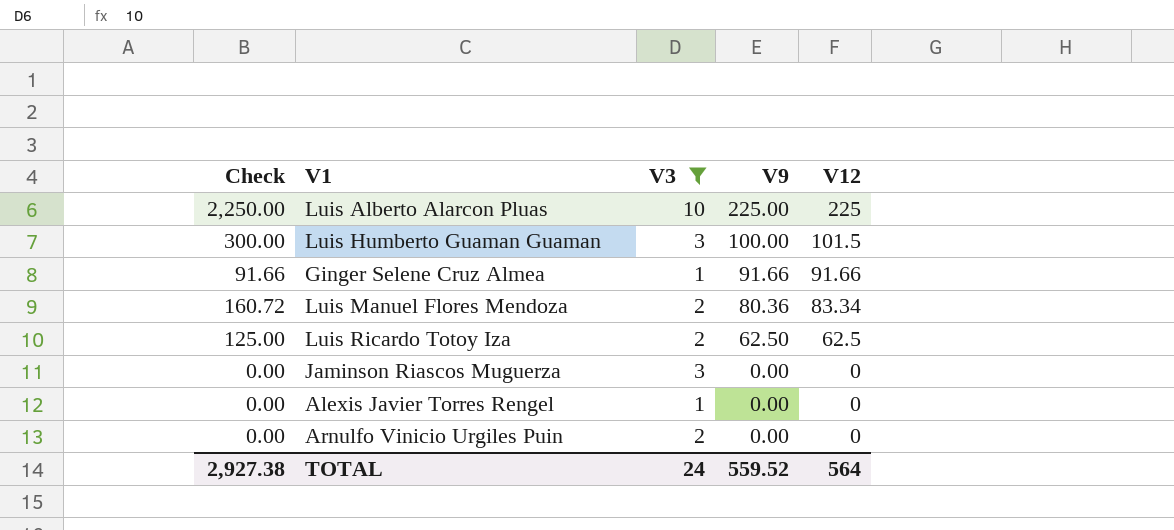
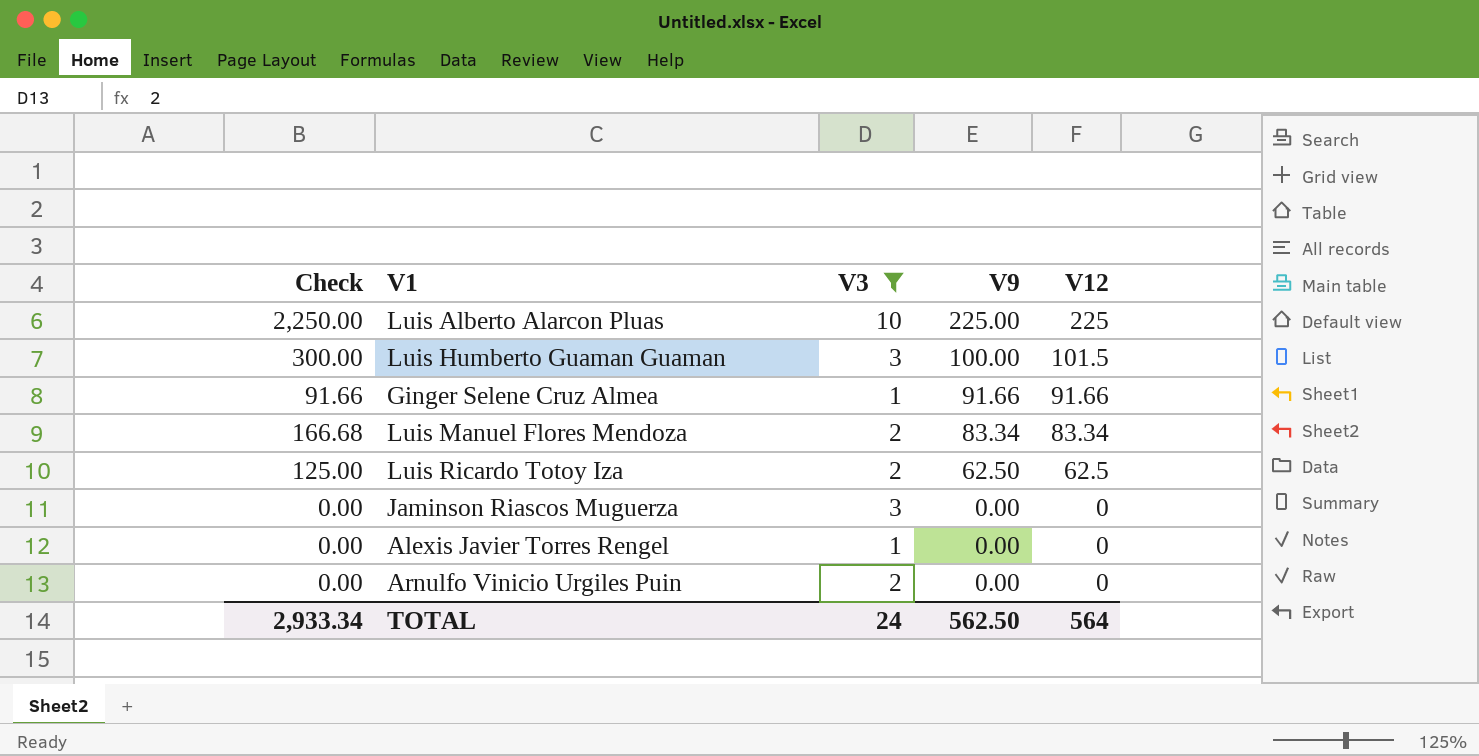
Luis Manuel Flores Mendoza | Check: 160.72 -> 166.68
Luis Manuel Flores Mendoza | V9: 80.36 -> 83.34
TOTAL | Check: 2,927.38 -> 2,933.34
TOTAL | V9: 559.52 -> 562.50

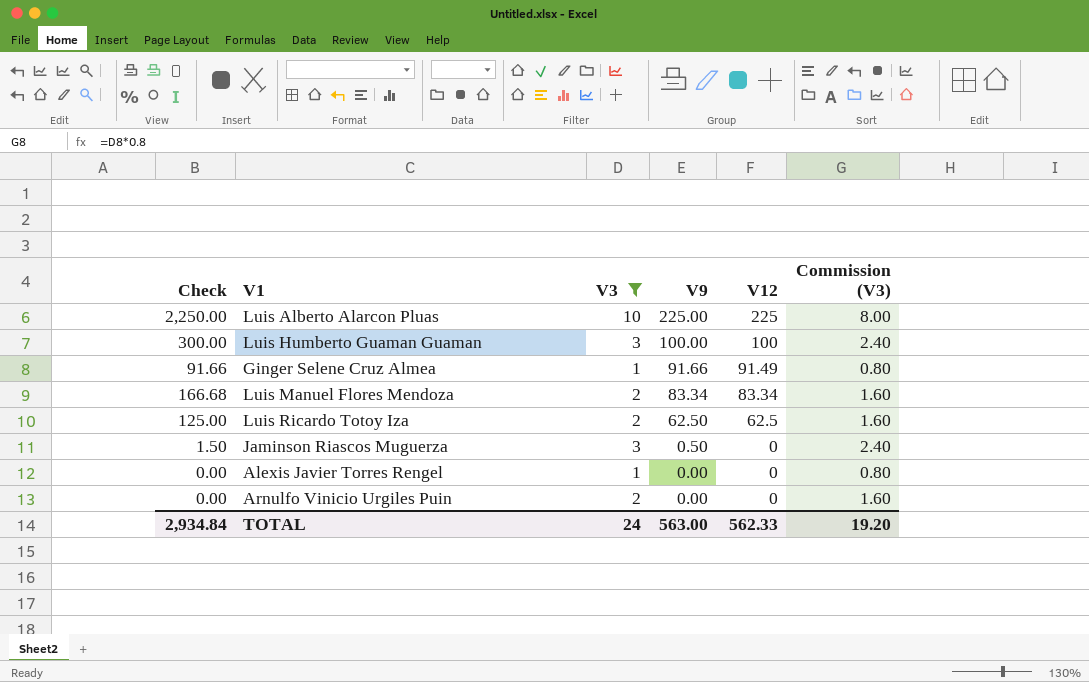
column Commission (V3) | formula: none -> [V3] * 0.8
Luis Humberto Guaman Guaman | V12: 101.5 -> 100
Ginger Selene Cruz Almea | V12: 91.66 -> 91.49
Jaminson Riascos Muguerza | Check: 0.00 -> 1.50
Jaminson Riascos Muguerza | V9: 0.00 -> 0.50
TOTAL | Check: 2,933.34 -> 2,934.84
TOTAL | V9: 562.50 -> 563.00
TOTAL | V12: 564 -> 562.33

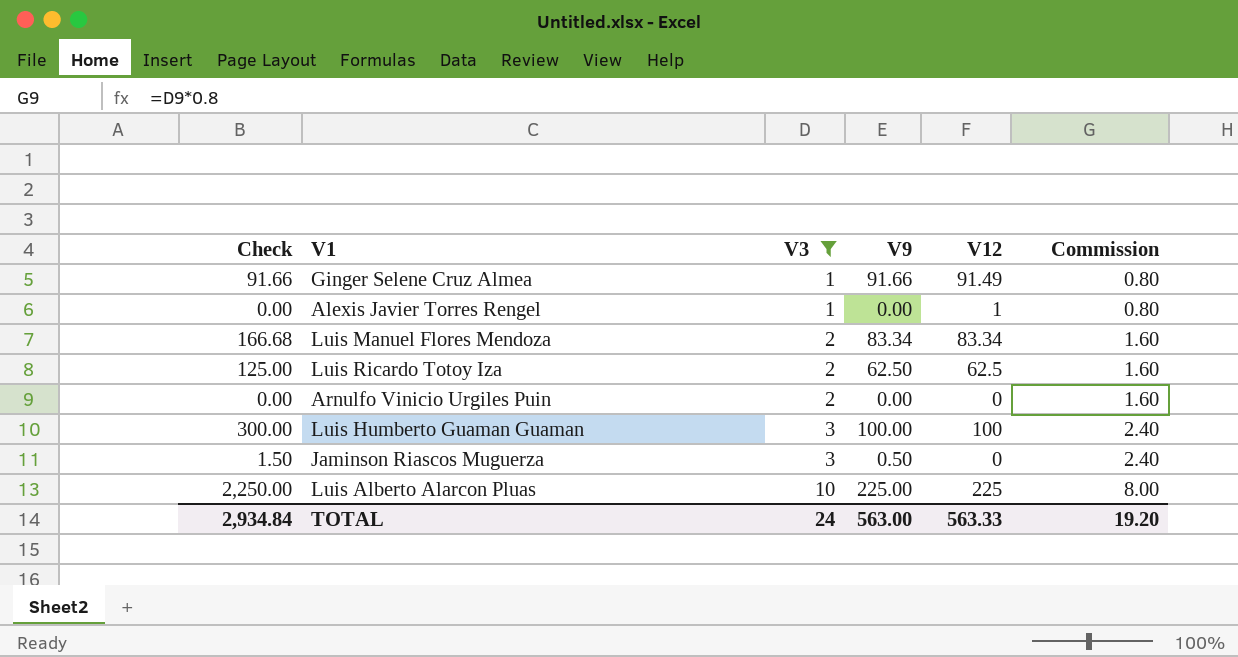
row order: V9 descending -> V3 ascending
column name: Commission (V3) -> Commission
Alexis Javier Torres Rengel | V12: 0 -> 1
TOTAL | V12: 562.33 -> 563.33

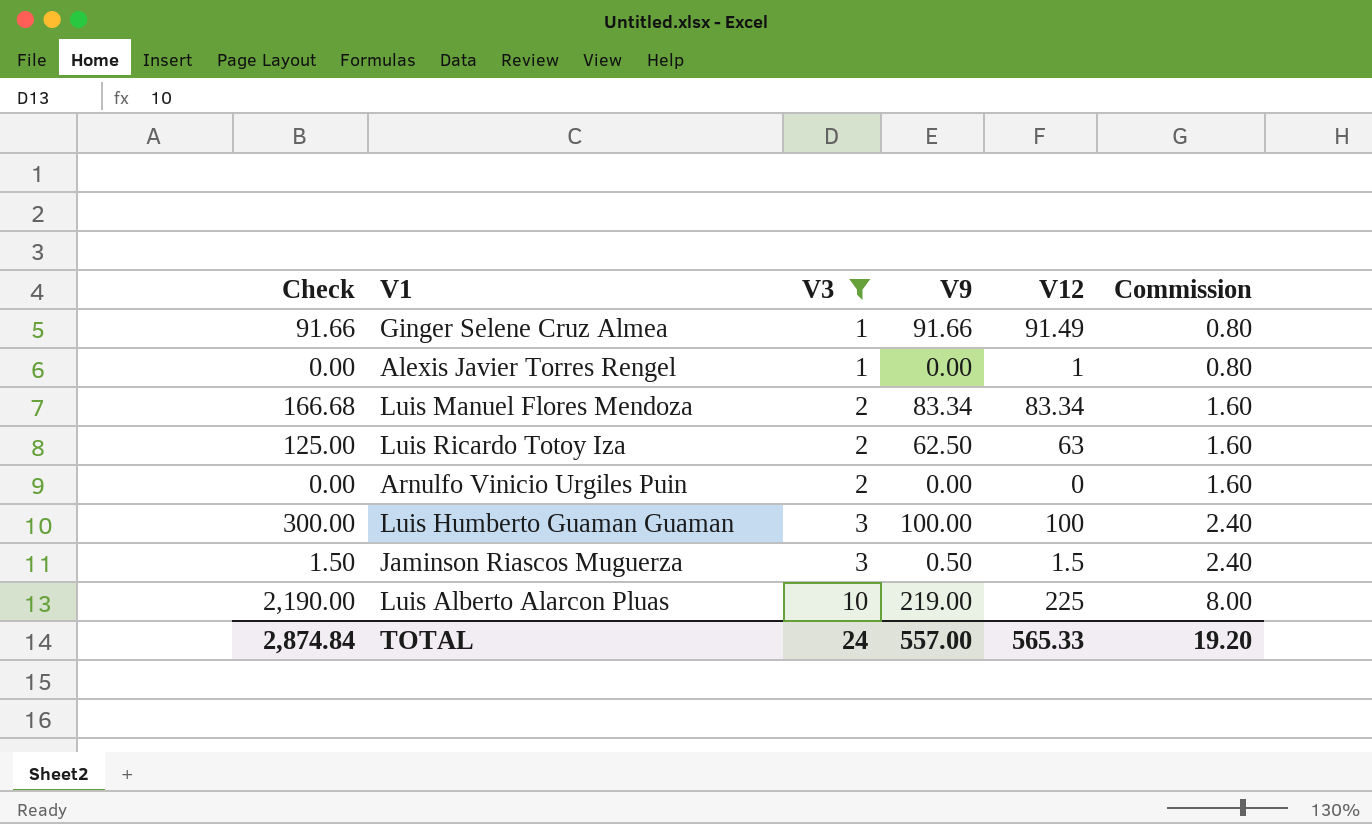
Luis Ricardo Totoy Iza | V12: 62.5 -> 63
Jaminson Riascos Muguerza | V12: 0 -> 1.5
Luis Alberto Alarcon Pluas | Check: 2,250.00 -> 2,190.00
Luis Alberto Alarcon Pluas | V9: 225.00 -> 219.00
TOTAL | Check: 2,934.84 -> 2,874.84
TOTAL | V9: 563.00 -> 557.00
TOTAL | V12: 563.33 -> 565.33

